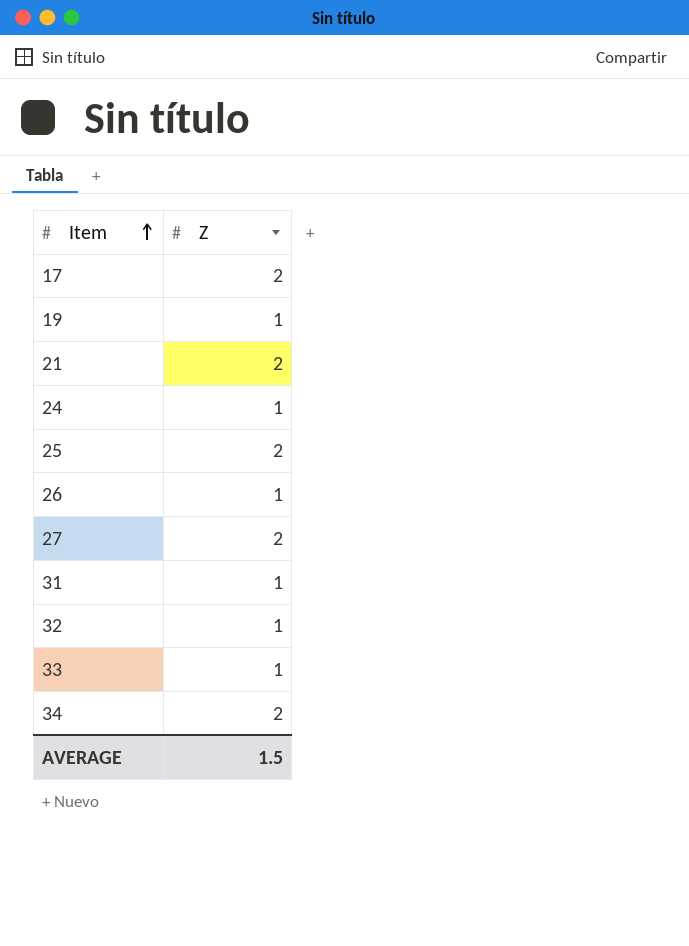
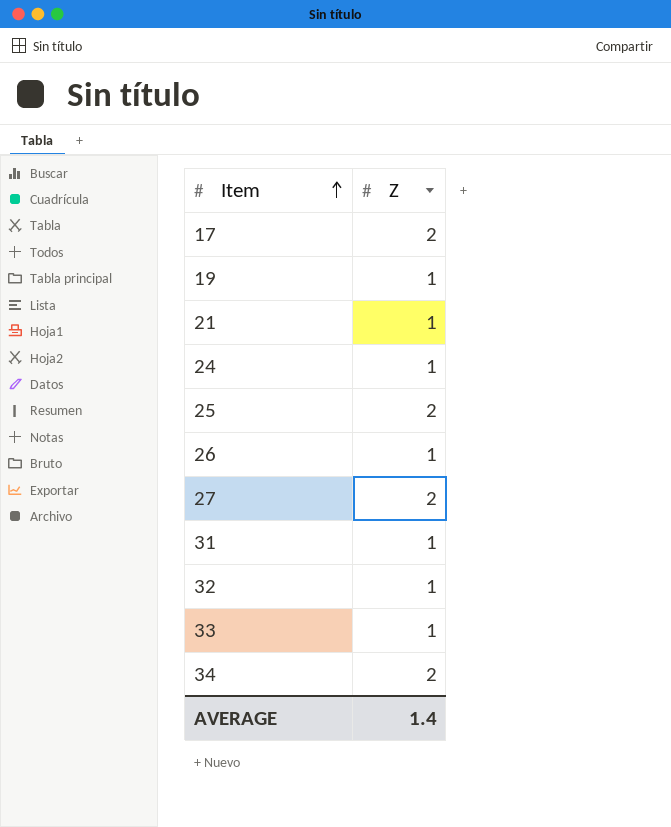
21 | Z: 2 -> 1
AVERAGE | Z: 1.5 -> 1.4

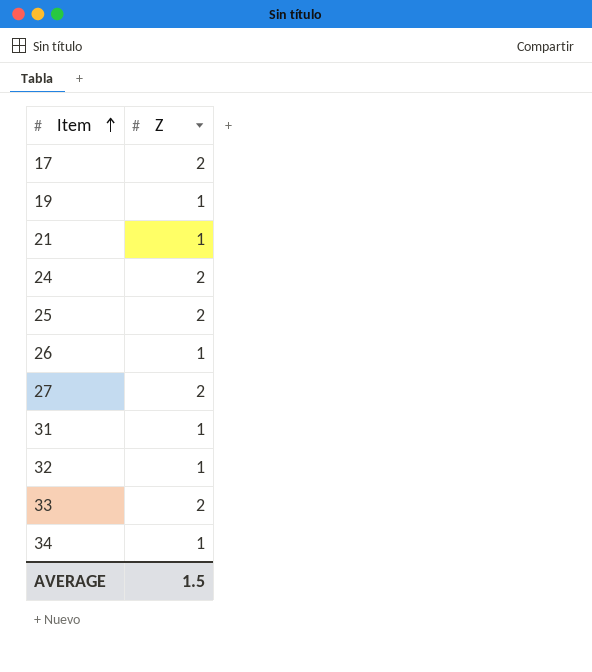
24 | Z: 1 -> 2
33 | Z: 1 -> 2
34 | Z: 2 -> 1
AVERAGE | Z: 1.4 -> 1.5

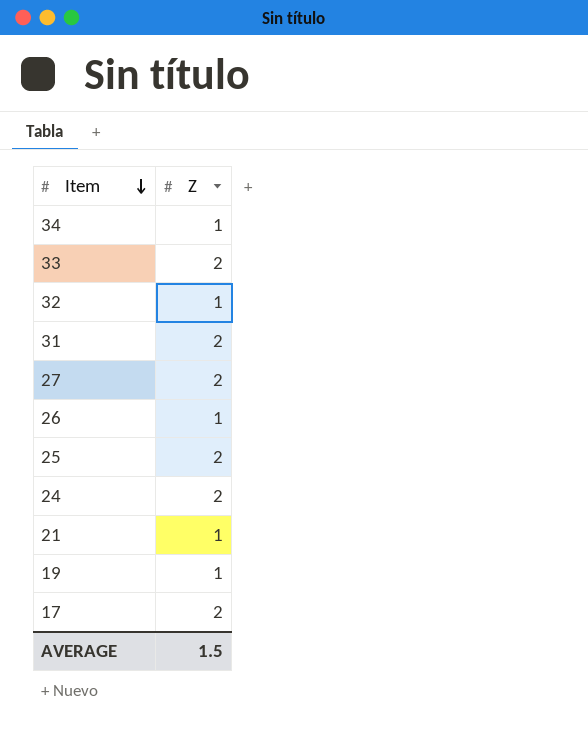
row order: Item ascending -> Item descending
31 | Z: 1 -> 2

